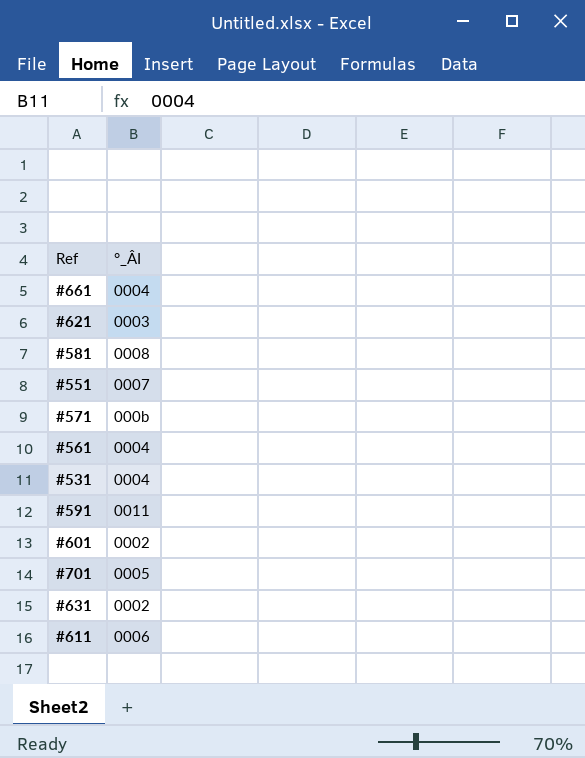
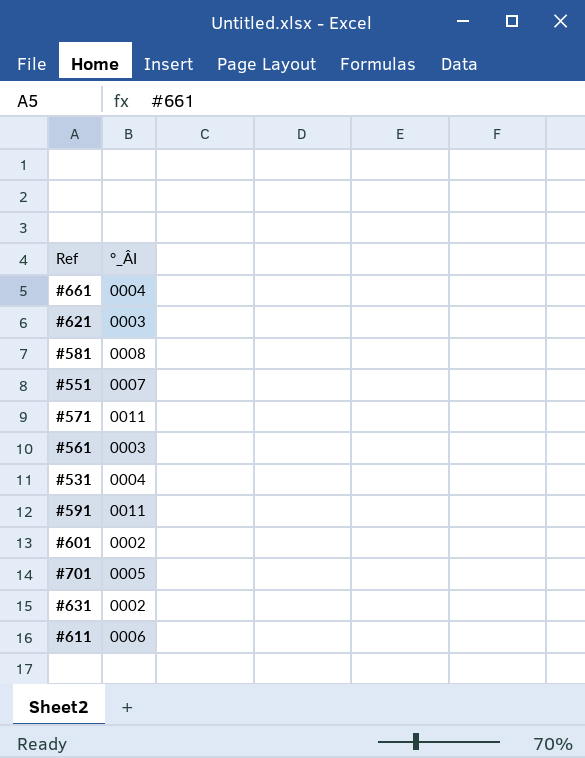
#571 | °_ÂI: 000b -> 0011
#561 | °_ÂI: 0004 -> 0003

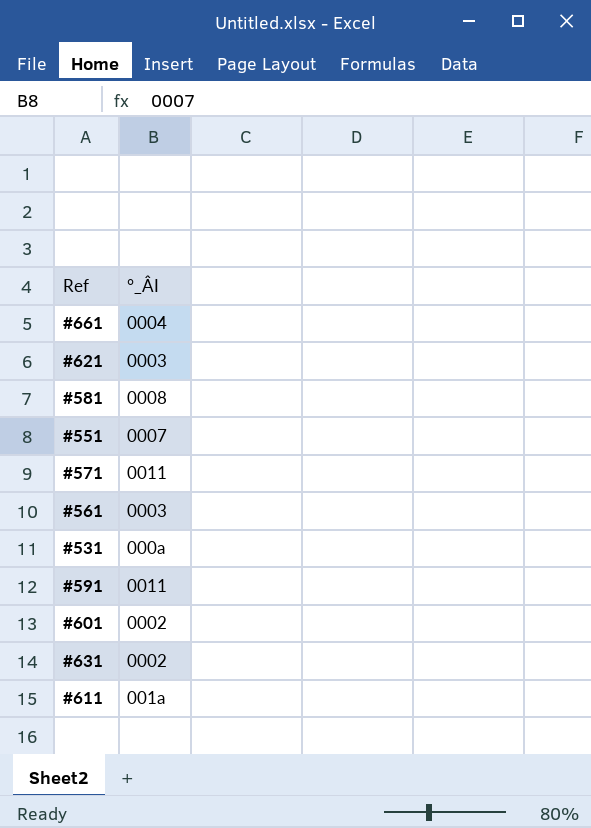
row #701: 0005 -> none
#531 | °_ÂI: 0004 -> 000a
#611 | °_ÂI: 0006 -> 001a

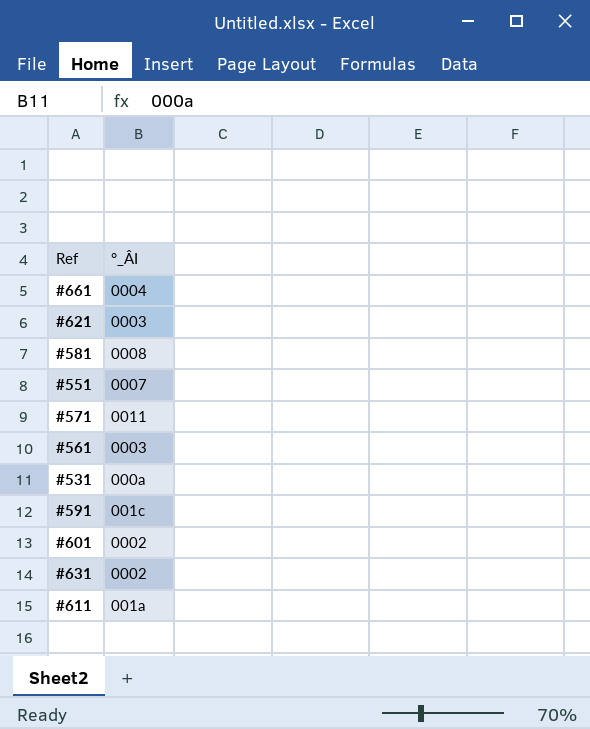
#591 | °_ÂI: 0011 -> 001c

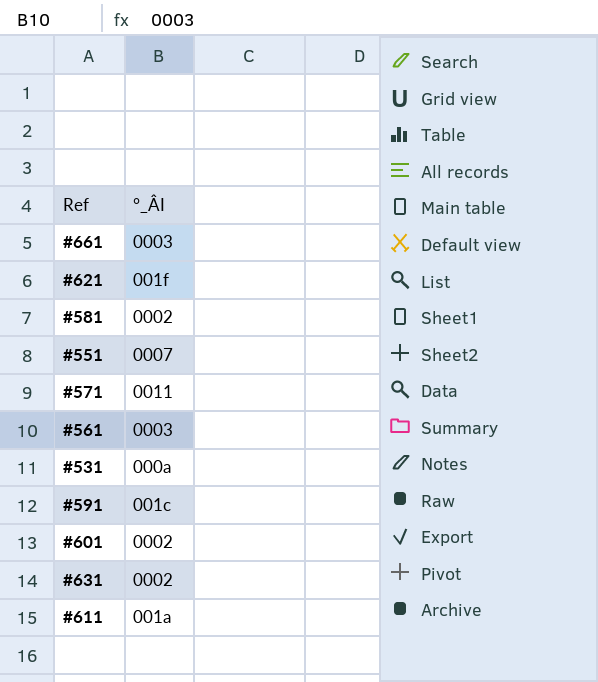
#661 | °_ÂI: 0004 -> 0003
#621 | °_ÂI: 0003 -> 001f
#581 | °_ÂI: 0008 -> 0002

